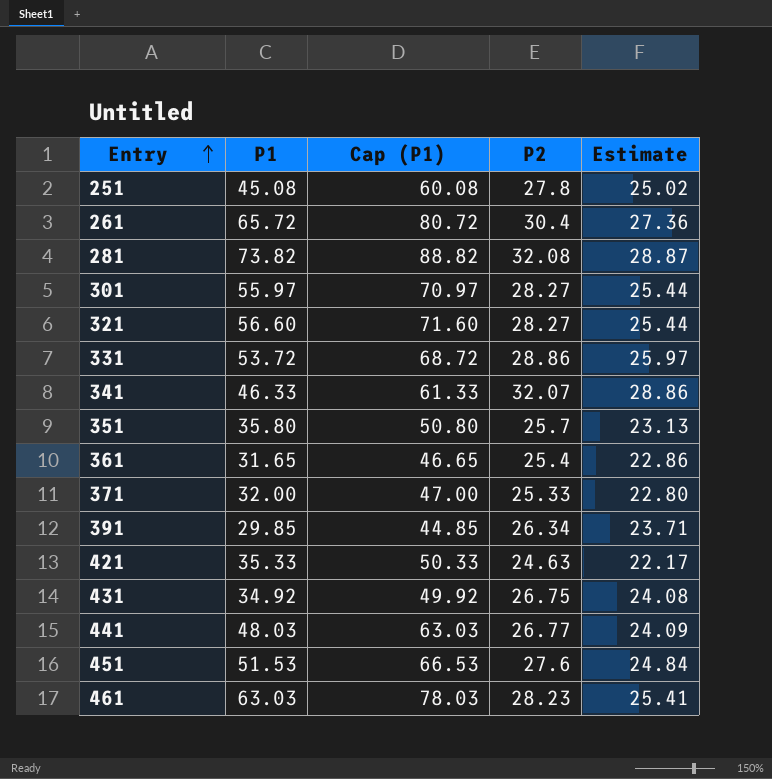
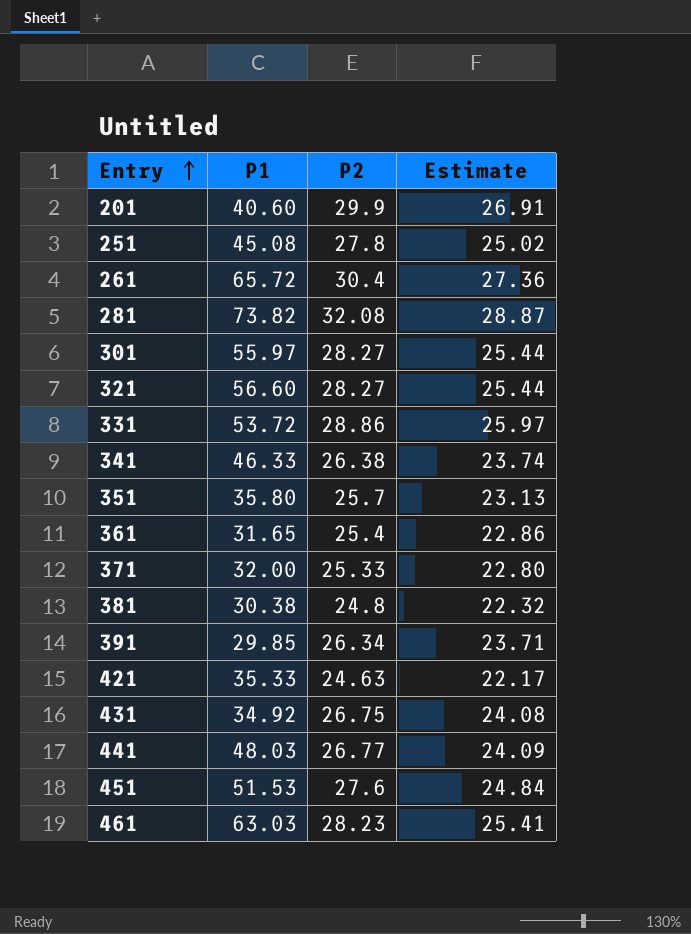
column Cap (P1) | formula: [P1] + 15 -> none
row 201: none -> 40.60 | 29.9 | 26.91
341 | P2: 32.07 -> 26.38
341 | Estimate: 28.86 -> 23.74
row 381: none -> 30.38 | 24.8 | 22.32

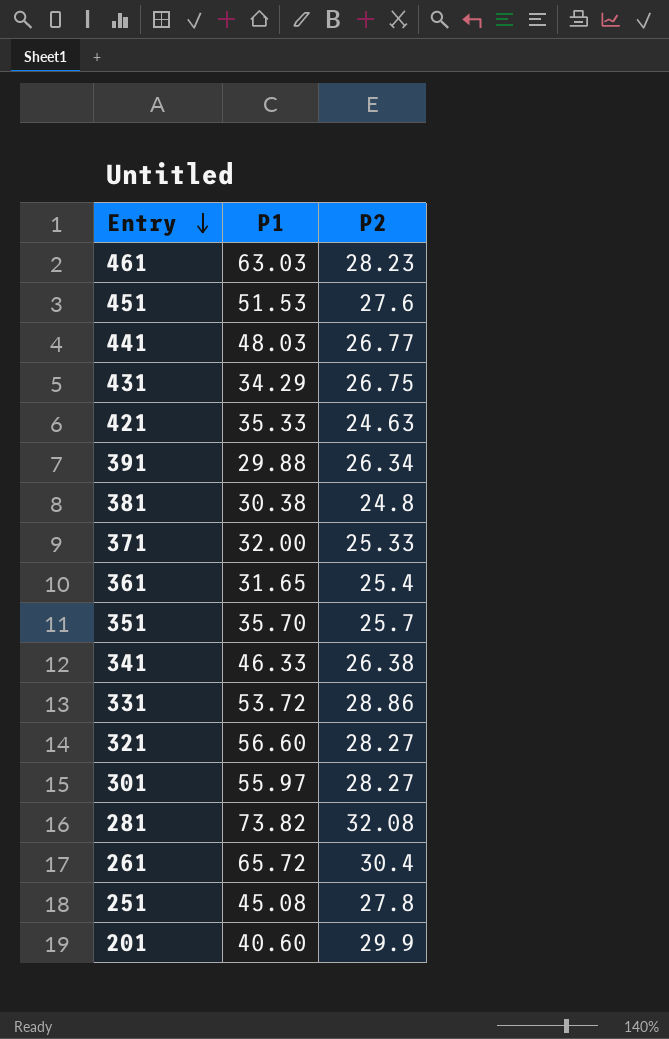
row order: Entry ascending -> Entry descending
column Estimate | formula: [P2] * 0.9 -> none
431 | P1: 34.92 -> 34.29
391 | P1: 29.85 -> 29.88
351 | P1: 35.80 -> 35.70

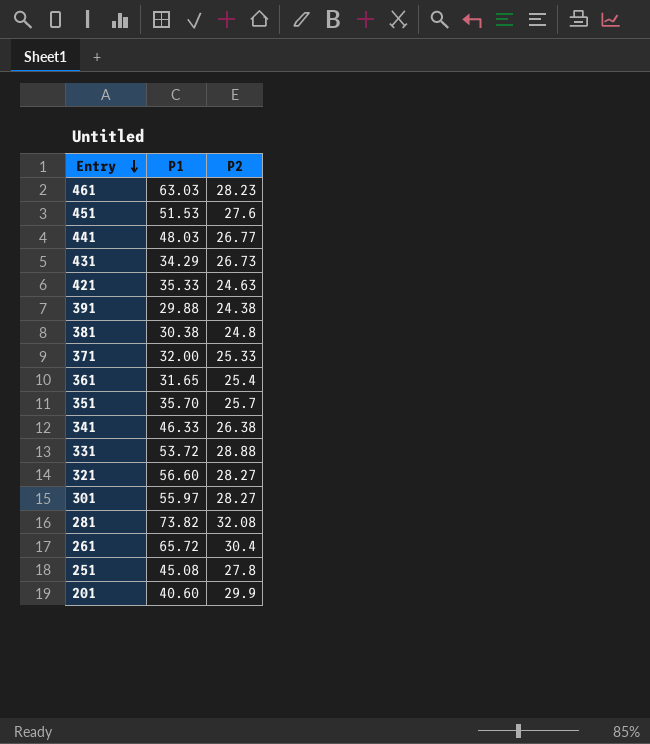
431 | P2: 26.75 -> 26.73
391 | P2: 26.34 -> 24.38
331 | P2: 28.86 -> 28.88

